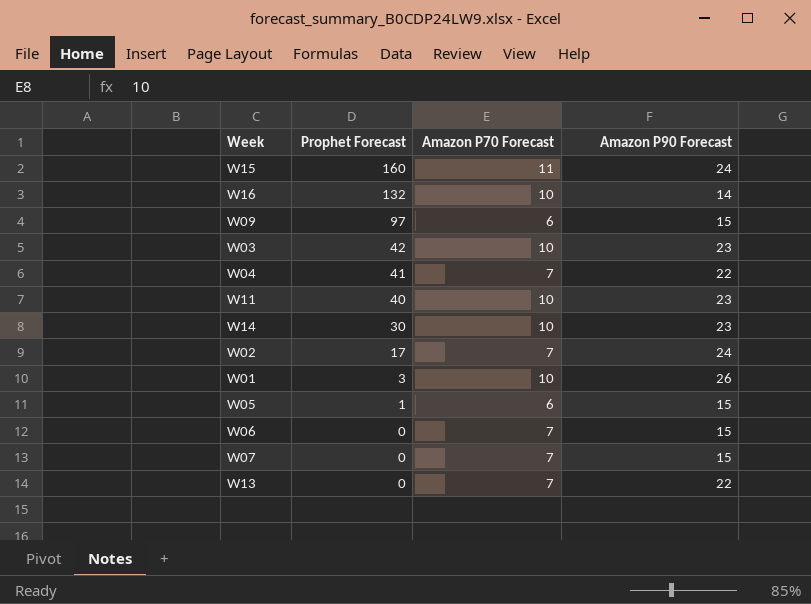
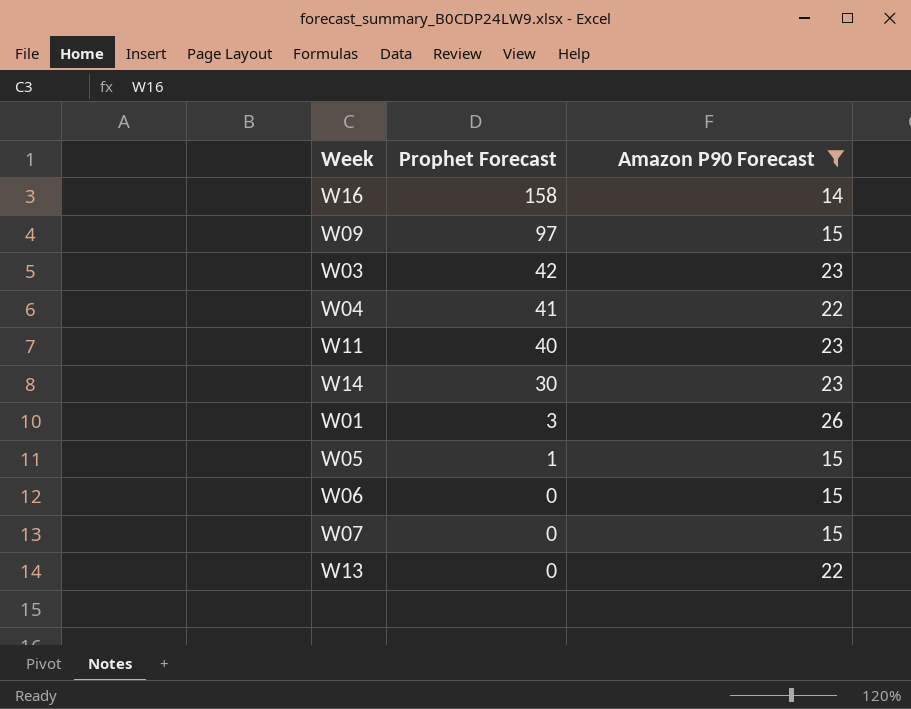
filter: none -> Amazon P90 Forecast != 24
column Amazon P70 Forecast | position: 3 -> none
W16 | Prophet Forecast: 132 -> 158

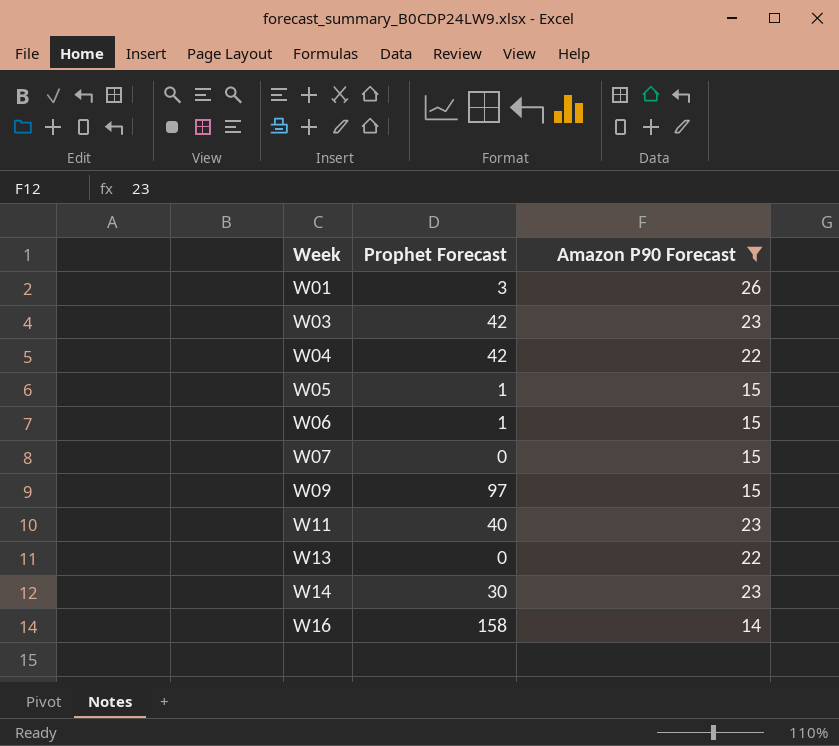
row order: Prophet Forecast descending -> Week ascending
W04 | Prophet Forecast: 41 -> 42
W06 | Prophet Forecast: 0 -> 1

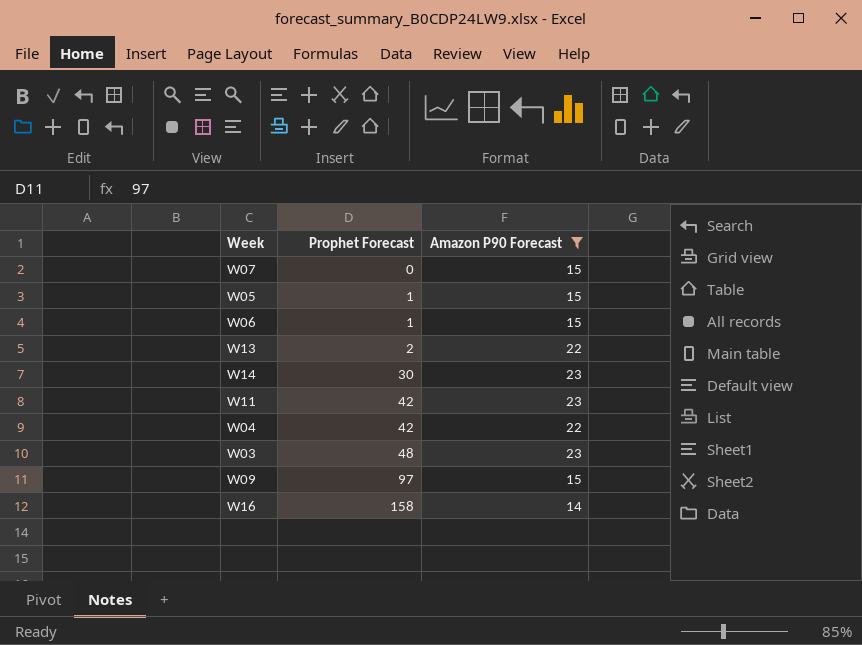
row order: Week ascending -> Prophet Forecast ascending
row W01: 3 | 26 -> none
W13 | Prophet Forecast: 0 -> 2
W11 | Prophet Forecast: 40 -> 42
W03 | Prophet Forecast: 42 -> 48

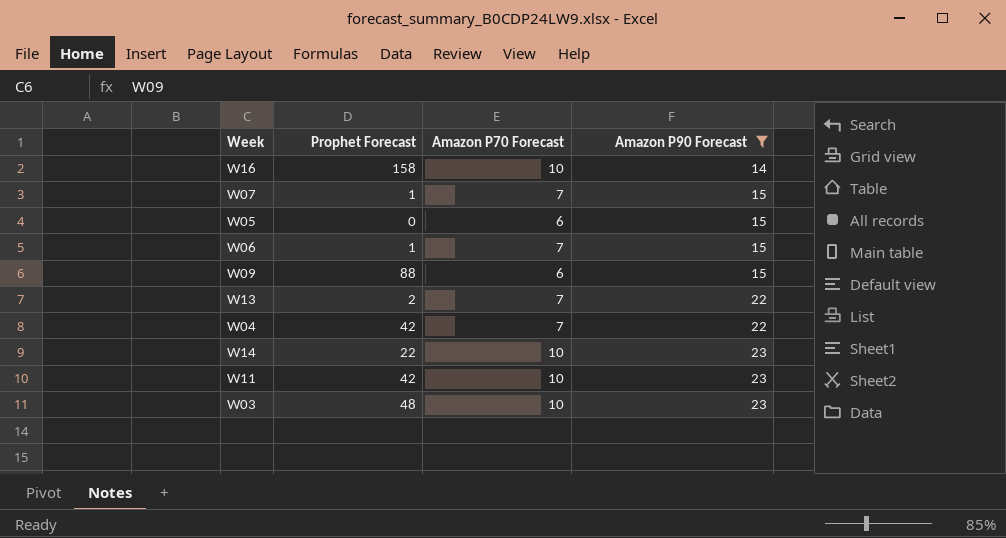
row order: Prophet Forecast ascending -> Amazon P90 Forecast ascending
column Amazon P70 Forecast | position: none -> 3
W07 | Prophet Forecast: 0 -> 1
W05 | Prophet Forecast: 1 -> 0
W09 | Prophet Forecast: 97 -> 88
W14 | Prophet Forecast: 30 -> 22

